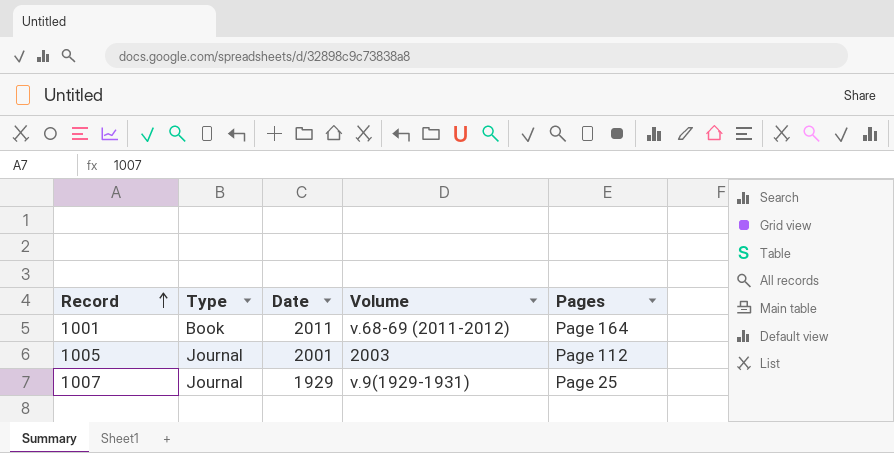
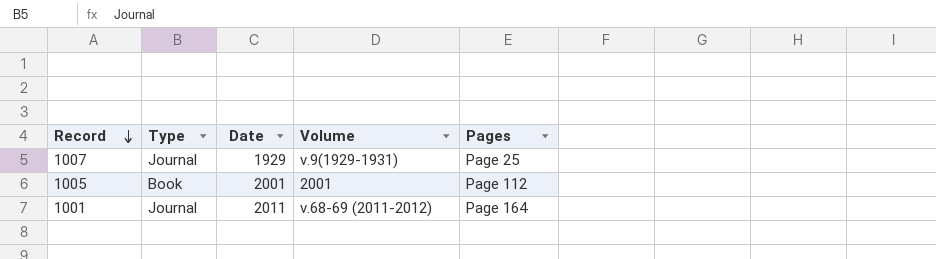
row order: Record ascending -> Record descending
1005 | Type: Journal -> Book
1005 | Volume: 2003 -> 2001
1001 | Type: Book -> Journal

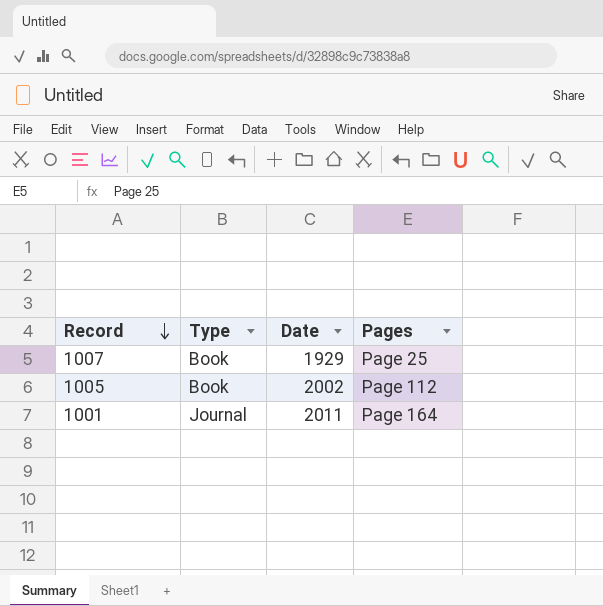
column Volume | position: 4 -> none
1007 | Type: Journal -> Book
1005 | Date: 2001 -> 2002

